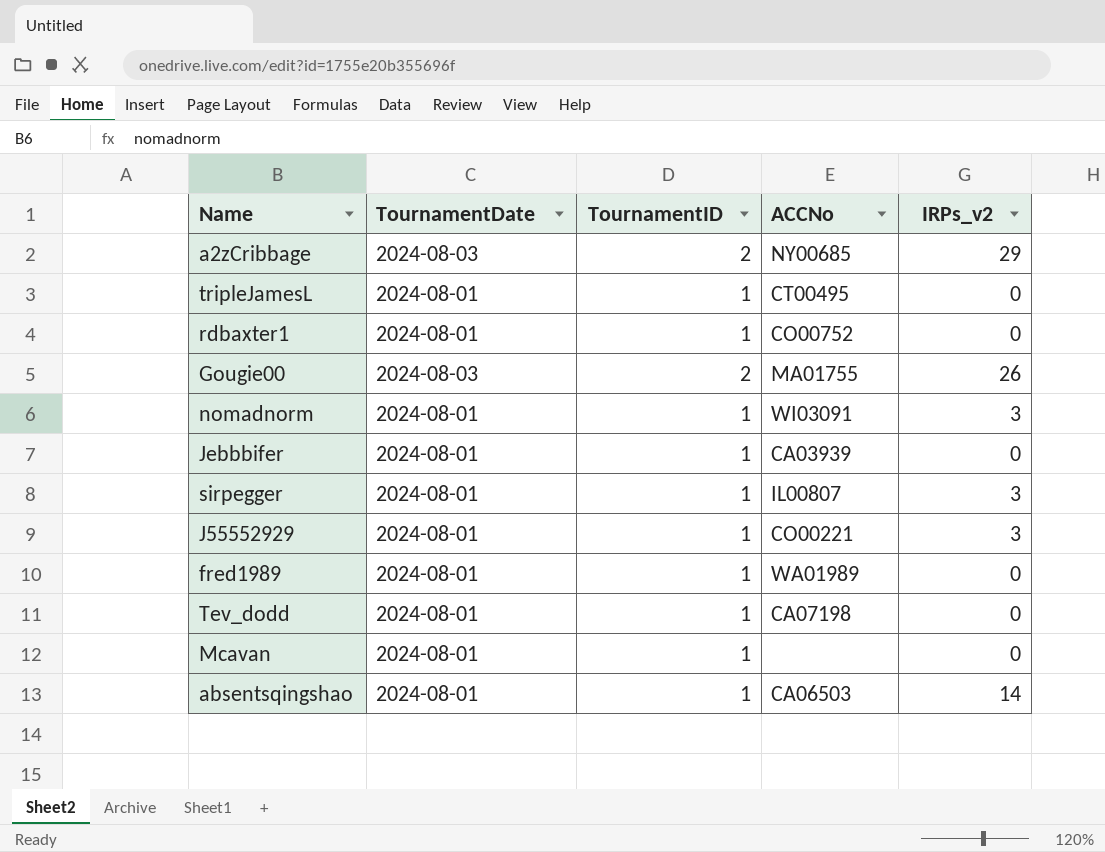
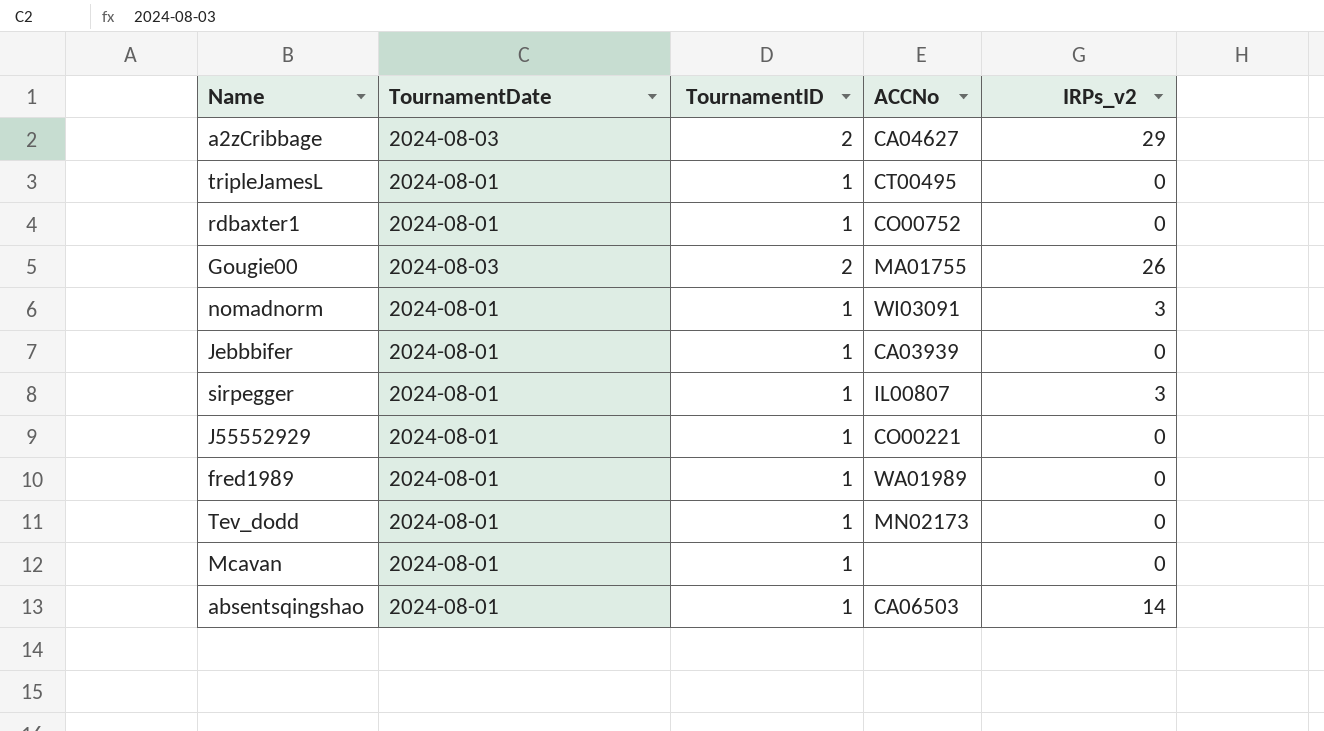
a2zCribbage | ACCNo: NY00685 -> CA04627
J55552929 | IRPs_v2: 3 -> 0
Tev_dodd | ACCNo: CA07198 -> MN02173

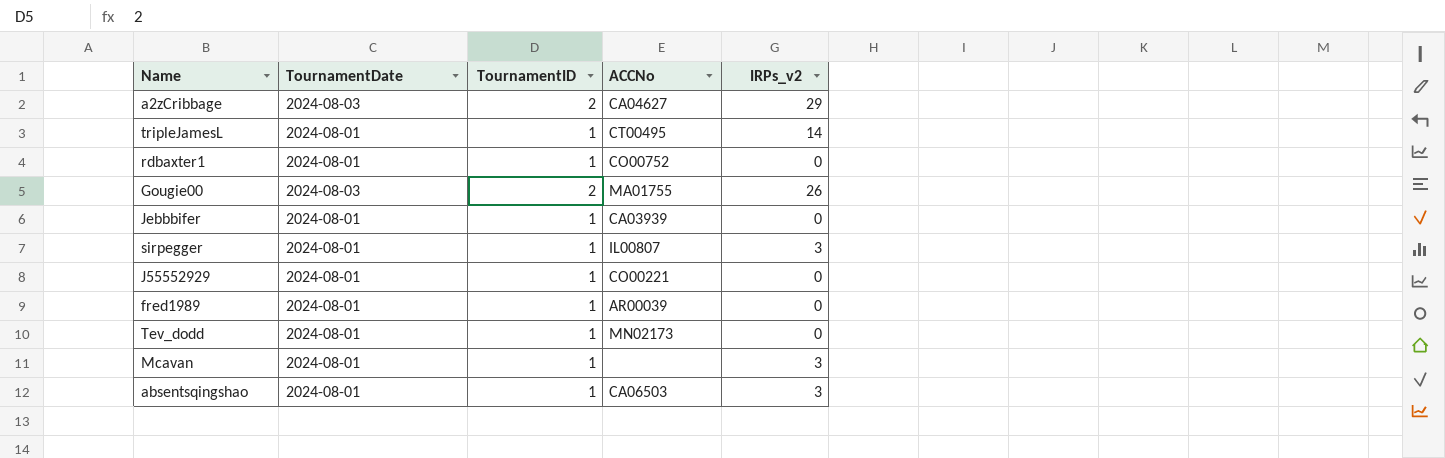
row nomadnorm: 2024-08-01 | 1 | WI03091 | 3 -> none
tripleJamesL | IRPs_v2: 0 -> 14
fred1989 | ACCNo: WA01989 -> AR00039
Mcavan | IRPs_v2: 0 -> 3
absentsqingshao | IRPs_v2: 14 -> 3

